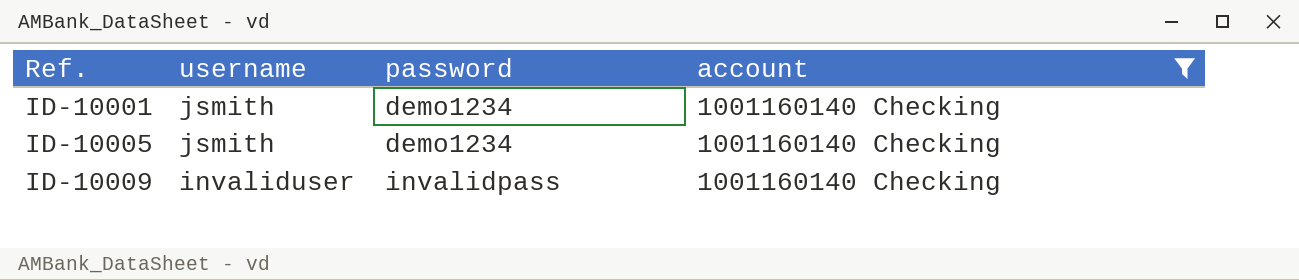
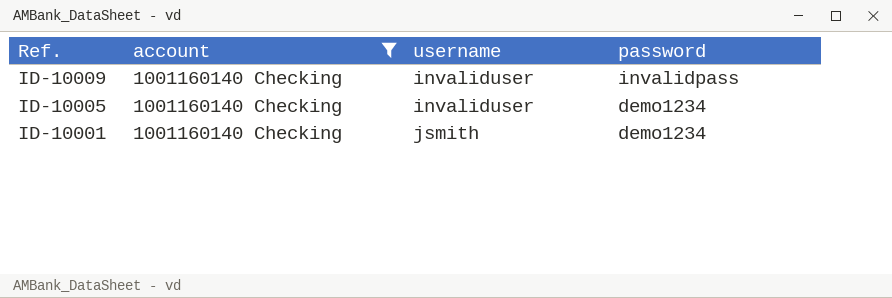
row order: Ref. ascending -> Ref. descending
column account | position: 4 -> 2
ID-10005 | username: jsmith -> invaliduser

